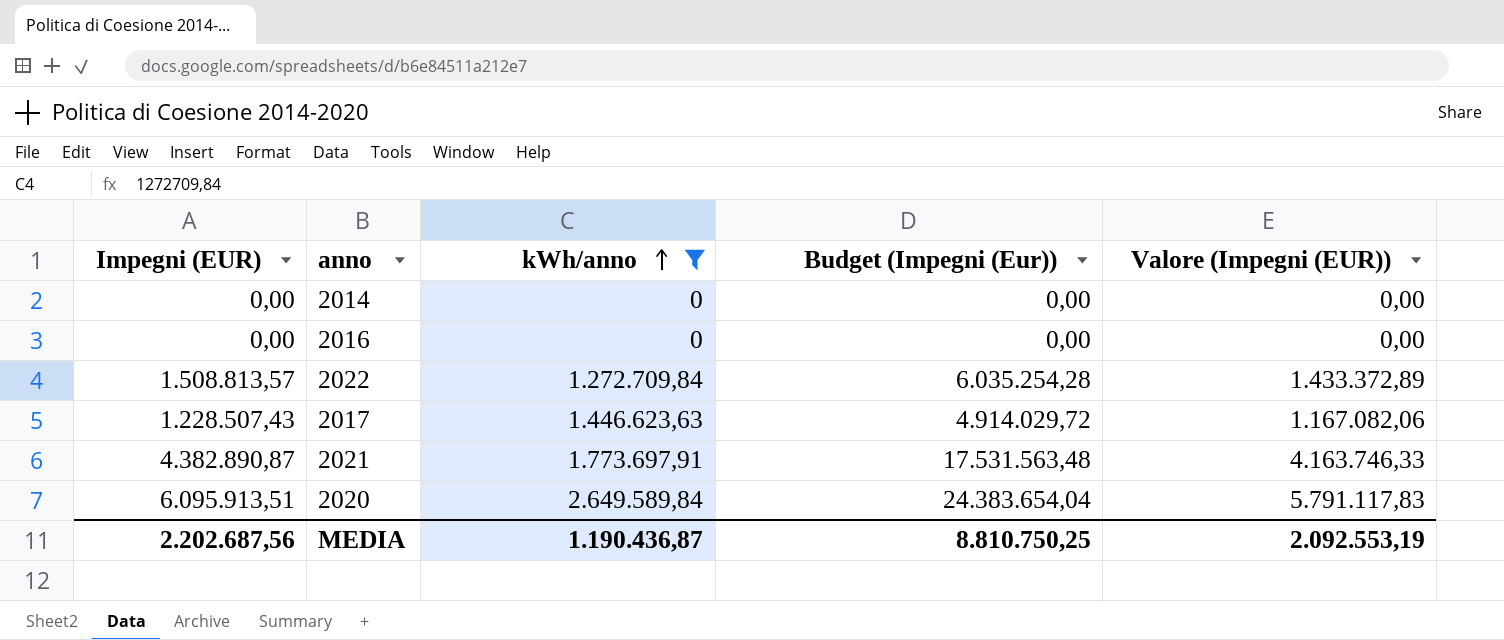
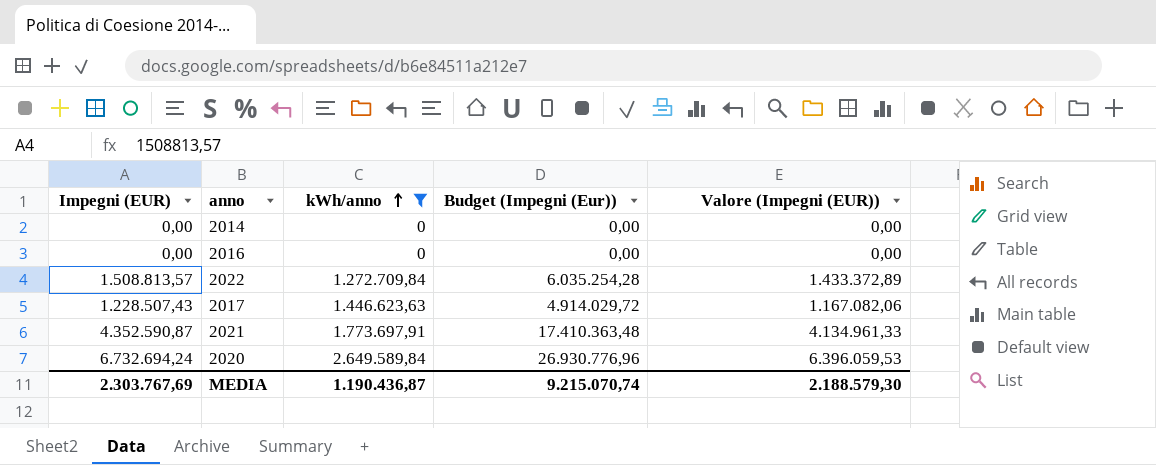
2021 | Impegni (EUR): 4.382.890,87 -> 4.352.590,87
2021 | Budget (Impegni (Eur)): 17.531.563,48 -> 17.410.363,48
2021 | Valore (Impegni (EUR)): 4.163.746,33 -> 4.134.961,33
2020 | Impegni (EUR): 6.095.913,51 -> 6.732.694,24
2020 | Budget (Impegni (Eur)): 24.383.654,04 -> 26.930.776,96
2020 | Valore (Impegni (EUR)): 5.791.117,83 -> 6.396.059,53
MEDIA | Impegni (EUR): 2.202.687,56 -> 2.303.767,69
MEDIA | Budget (Impegni (Eur)): 8.810.750,25 -> 9.215.070,74
MEDIA | Valore (Impegni (EUR)): 2.092.553,19 -> 2.188.579,30

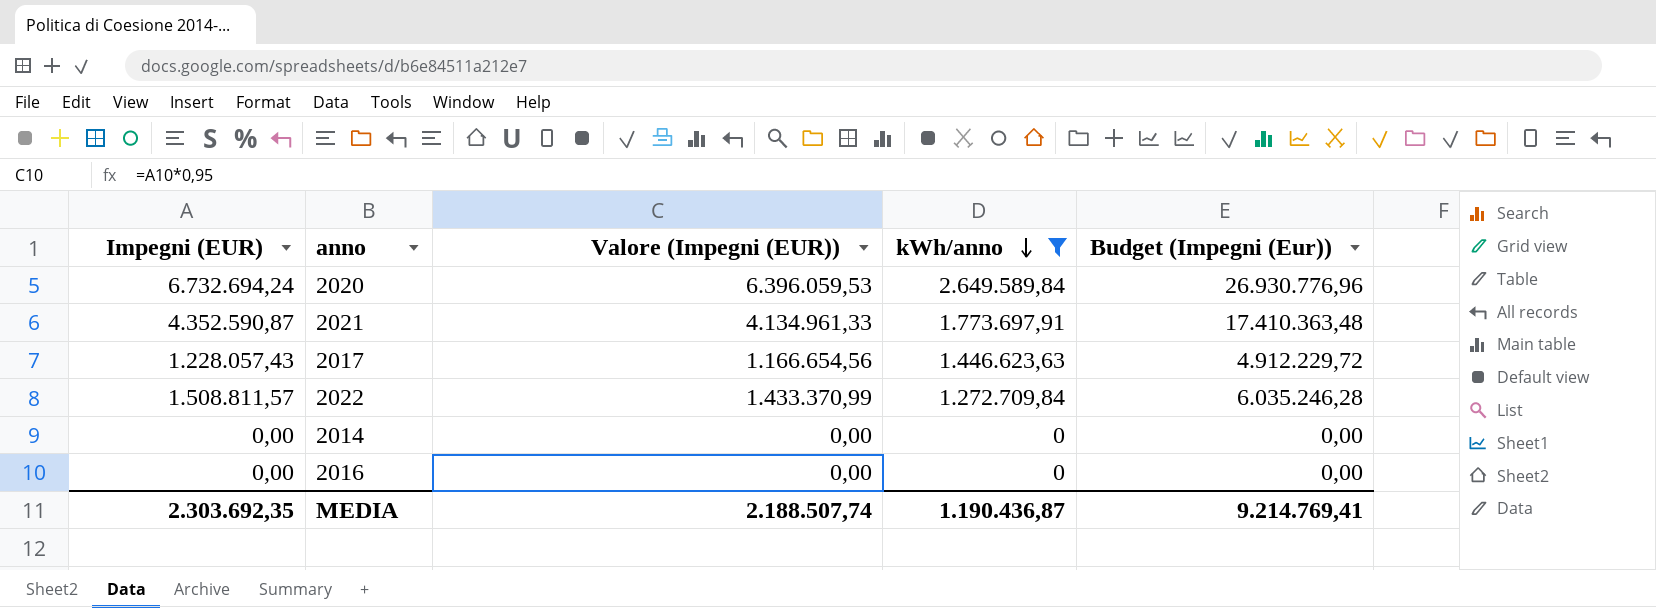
row order: kWh/anno ascending -> kWh/anno descending
column Valore (Impegni (EUR)) | position: 5 -> 3
2017 | Impegni (EUR): 1.228.507,43 -> 1.228.057,43
2017 | Valore (Impegni (EUR)): 1.167.082,06 -> 1.166.654,56
2017 | Budget (Impegni (Eur)): 4.914.029,72 -> 4.912.229,72
2022 | Impegni (EUR): 1.508.813,57 -> 1.508.811,57
2022 | Valore (Impegni (EUR)): 1.433.372,89 -> 1.433.370,99
2022 | Budget (Impegni (Eur)): 6.035.254,28 -> 6.035.246,28
MEDIA | Impegni (EUR): 2.303.767,69 -> 2.303.692,35
MEDIA | Valore (Impegni (EUR)): 2.188.579,30 -> 2.188.507,74
MEDIA | Budget (Impegni (Eur)): 9.215.070,74 -> 9.214.769,41

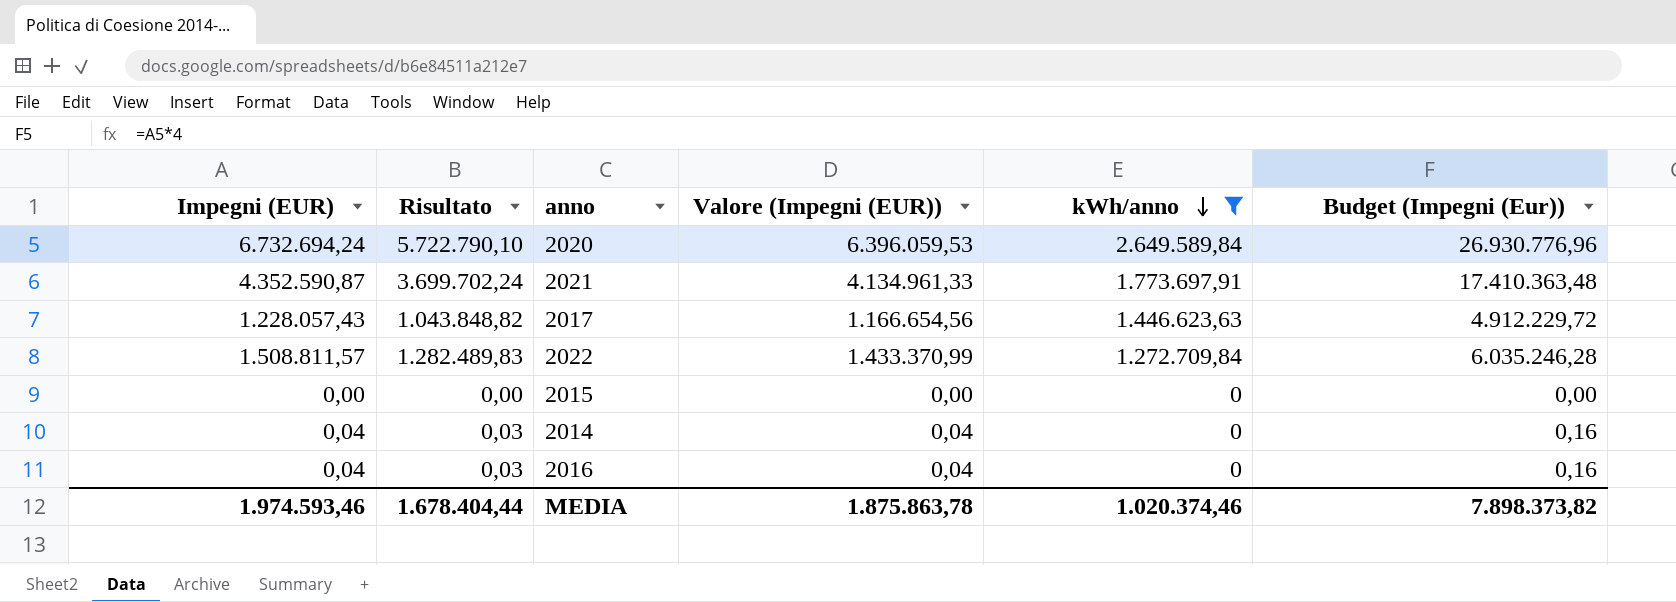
column Risultato | formula: none -> [Impegni (EUR)] * 0,85
row 2015: none -> 0,00 | 0,00 | 0,00 | 0 | 0,00
2014 | Impegni (EUR): 0,00 -> 0,04
2014 | Valore (Impegni (EUR)): 0,00 -> 0,04
2014 | Budget (Impegni (Eur)): 0,00 -> 0,16
2016 | Impegni (EUR): 0,00 -> 0,04
2016 | Valore (Impegni (EUR)): 0,00 -> 0,04
2016 | Budget (Impegni (Eur)): 0,00 -> 0,16
MEDIA | Impegni (EUR): 2.303.692,35 -> 1.974.593,46
MEDIA | Valore (Impegni (EUR)): 2.188.507,74 -> 1.875.863,78
MEDIA | kWh/anno: 1.190.436,87 -> 1.020.374,46
MEDIA | Budget (Impegni (Eur)): 9.214.769,41 -> 7.898.373,82

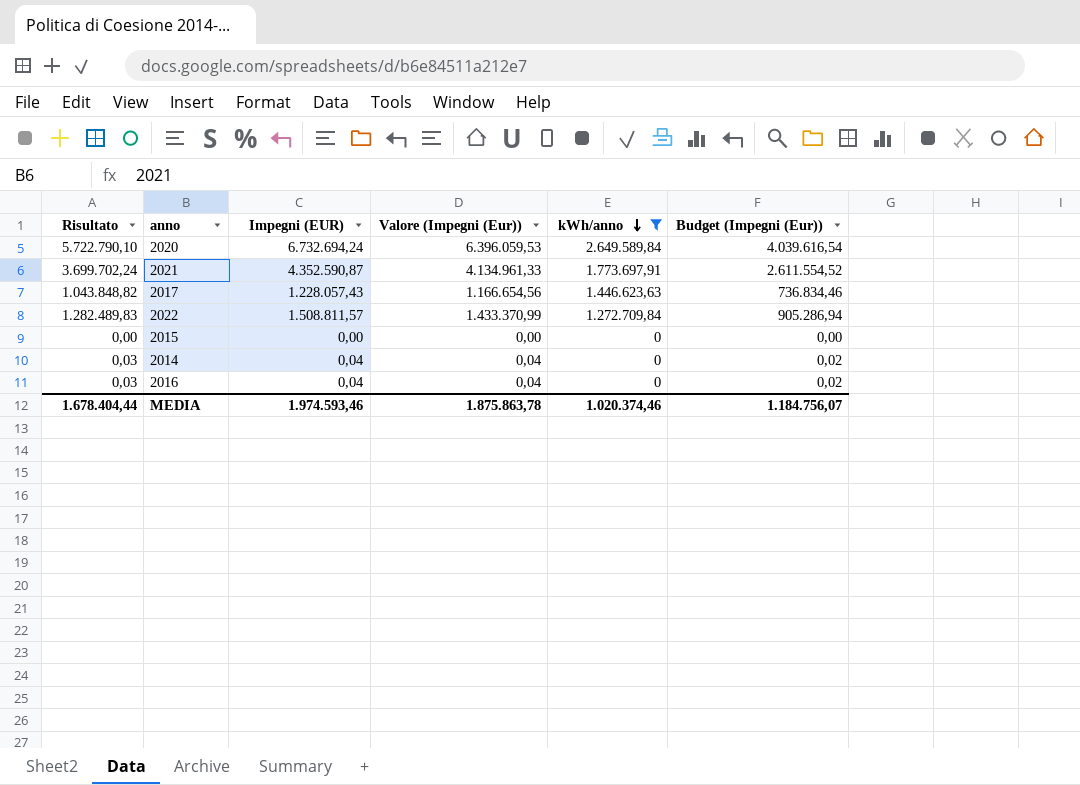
column Impegni (EUR) | position: 1 -> 3
column name: Valore (Impegni (EUR)) -> Valore (Impegni (Eur))
column Budget (Impegni (Eur)) | formula: [Impegni (EUR)] * 4 -> [Impegni (EUR)] * 0,6
MEDIA | Budget (Impegni (Eur)): 7.898.373,82 -> 1.184.756,07

